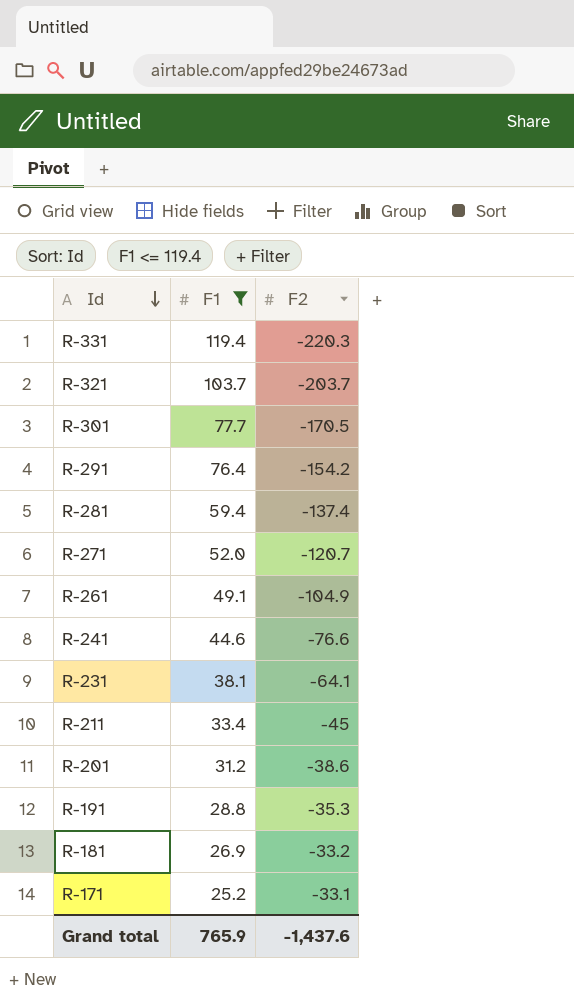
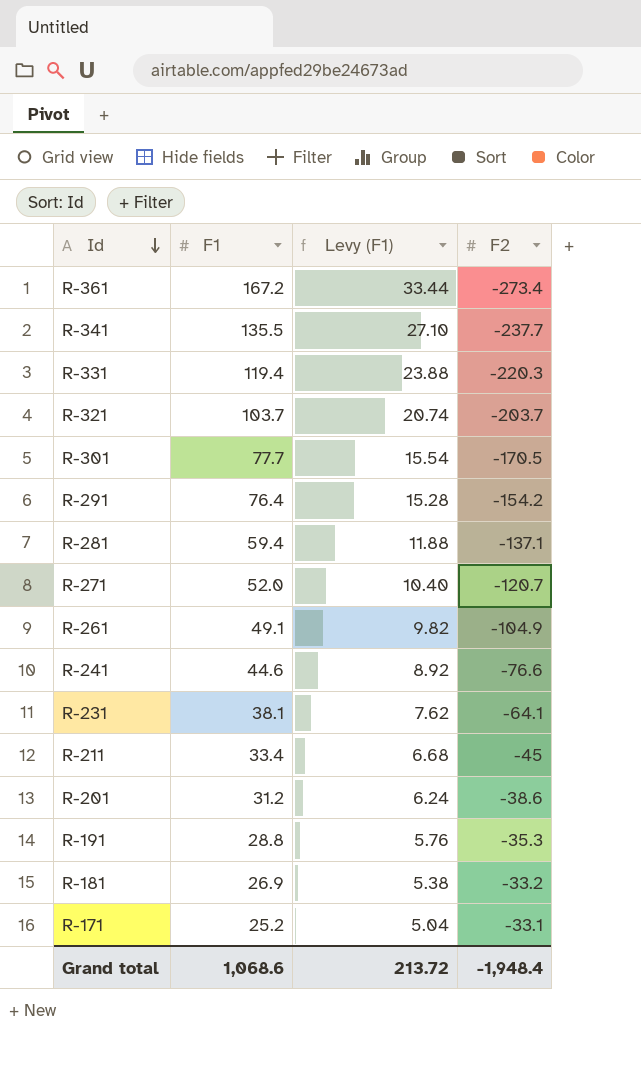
filter: F1 <= 119.4 -> none
column Levy (F1) | formula: none -> [F1] * 0.2
R-281 | F2: -137.4 -> -137.1
Grand total | F1: 765.9 -> 1,068.6
Grand total | F2: -1,437.6 -> -1,948.4

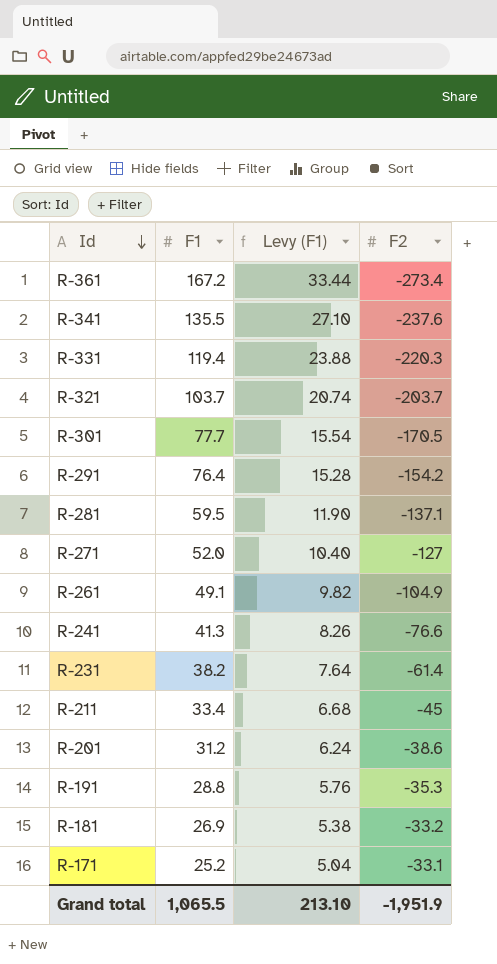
R-341 | F2: -237.7 -> -237.6
R-281 | F1: 59.4 -> 59.5
R-281 | Levy (F1): 11.88 -> 11.90
R-271 | F2: -120.7 -> -127
R-241 | F1: 44.6 -> 41.3
R-241 | Levy (F1): 8.92 -> 8.26
R-231 | F1: 38.1 -> 38.2
R-231 | Levy (F1): 7.62 -> 7.64
R-231 | F2: -64.1 -> -61.4
Grand total | F1: 1,068.6 -> 1,065.5
Grand total | Levy (F1): 213.72 -> 213.10
Grand total | F2: -1,948.4 -> -1,951.9

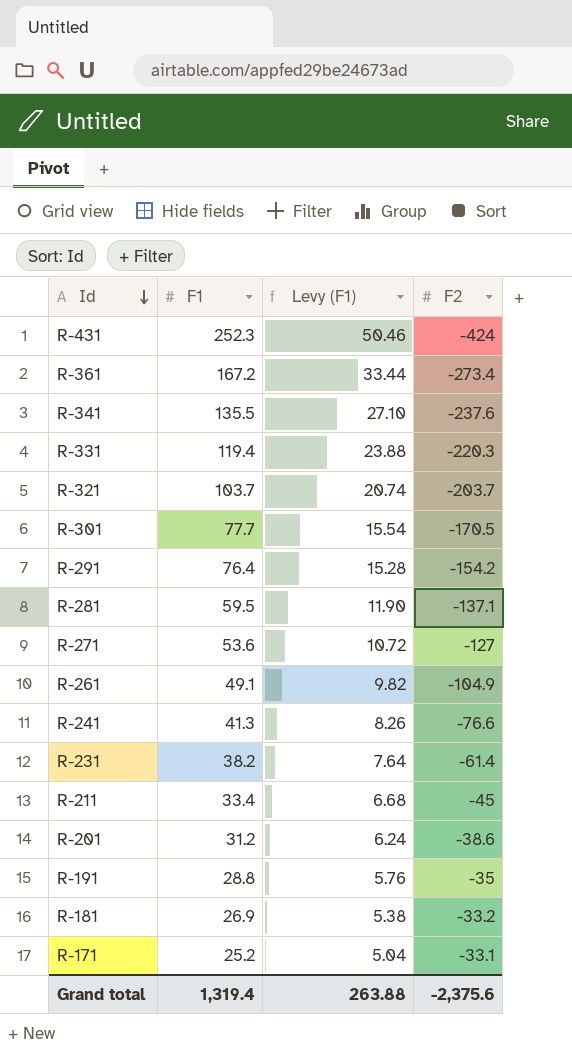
row R-431: none -> 252.3 | 50.46 | -424
R-271 | F1: 52.0 -> 53.6
R-271 | Levy (F1): 10.40 -> 10.72
R-191 | F2: -35.3 -> -35
Grand total | F1: 1,065.5 -> 1,319.4
Grand total | Levy (F1): 213.10 -> 263.88
Grand total | F2: -1,951.9 -> -2,375.6

